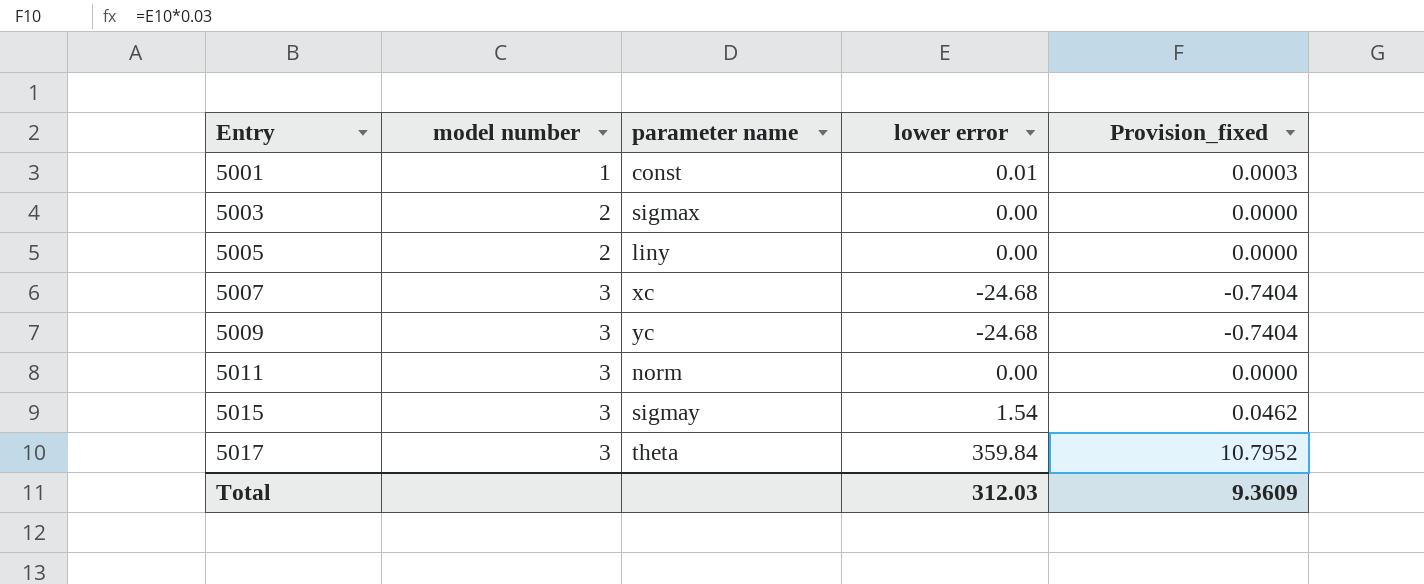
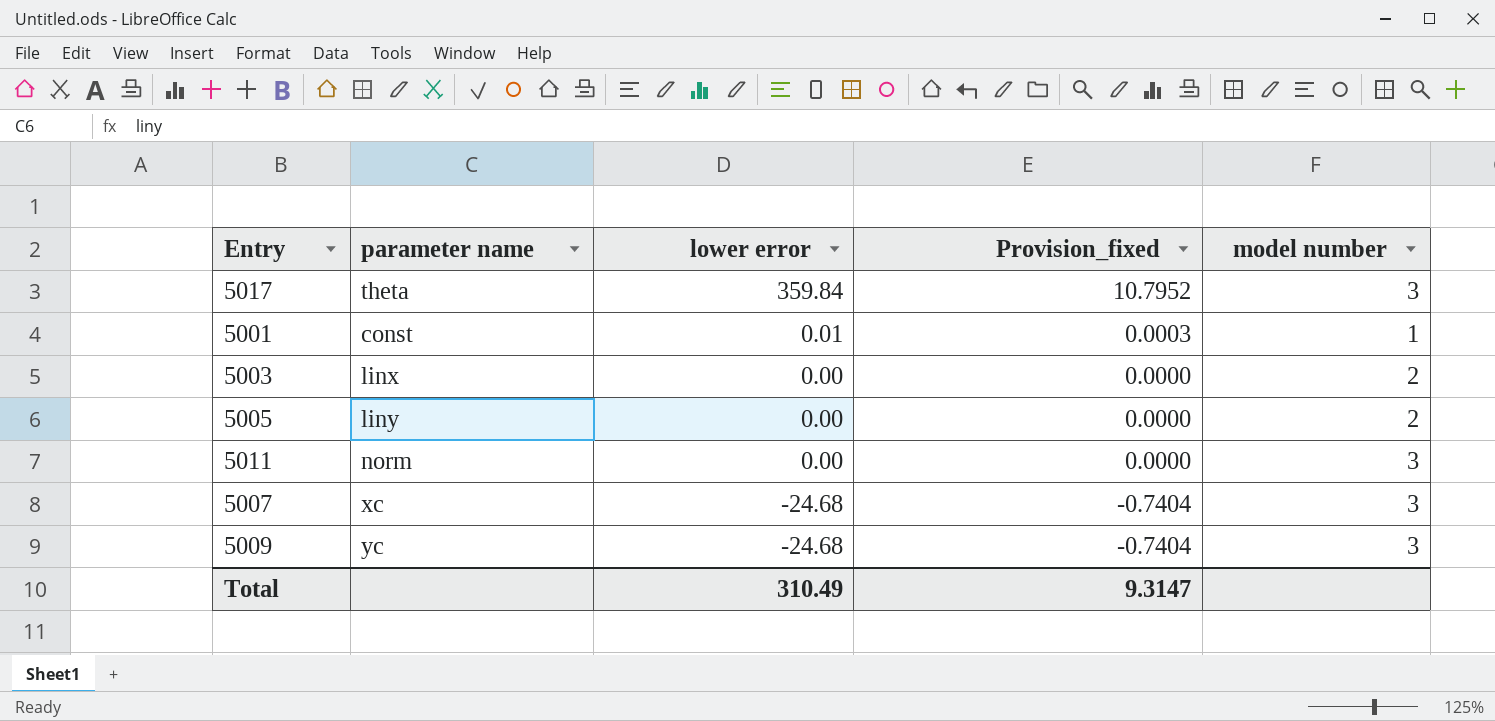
row order: Entry ascending -> lower error descending
column model number | position: 2 -> 5
row 5015: 3 | sigmay | 1.54 | 0.0462 -> none
5003 | parameter name: sigmax -> linx
Total | lower error: 312.03 -> 310.49
Total | Provision_fixed: 9.3609 -> 9.3147

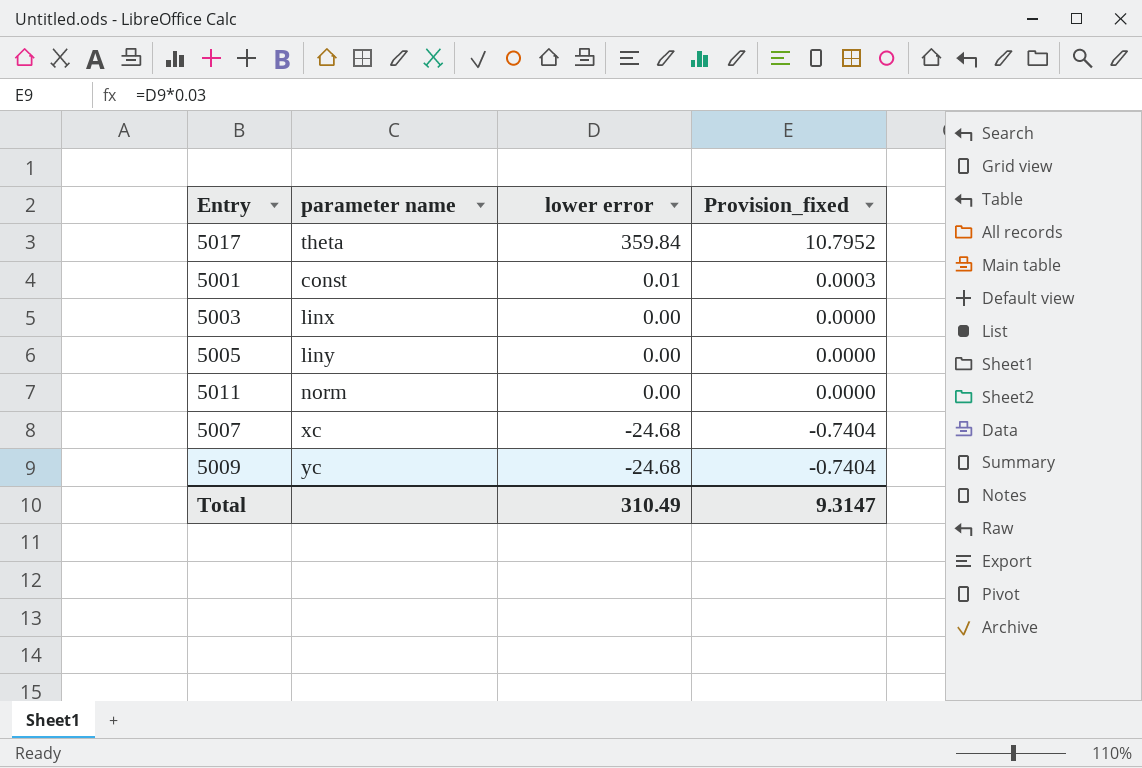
column model number | position: 5 -> none

